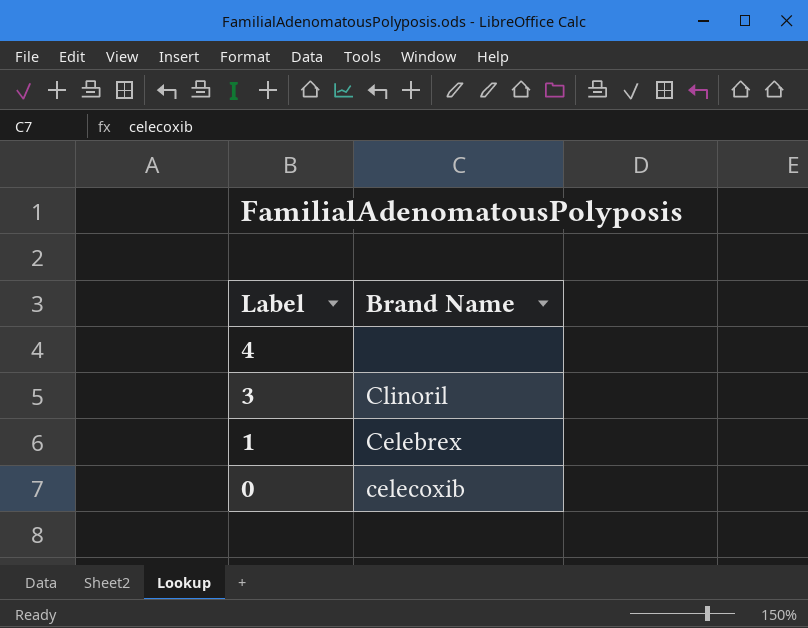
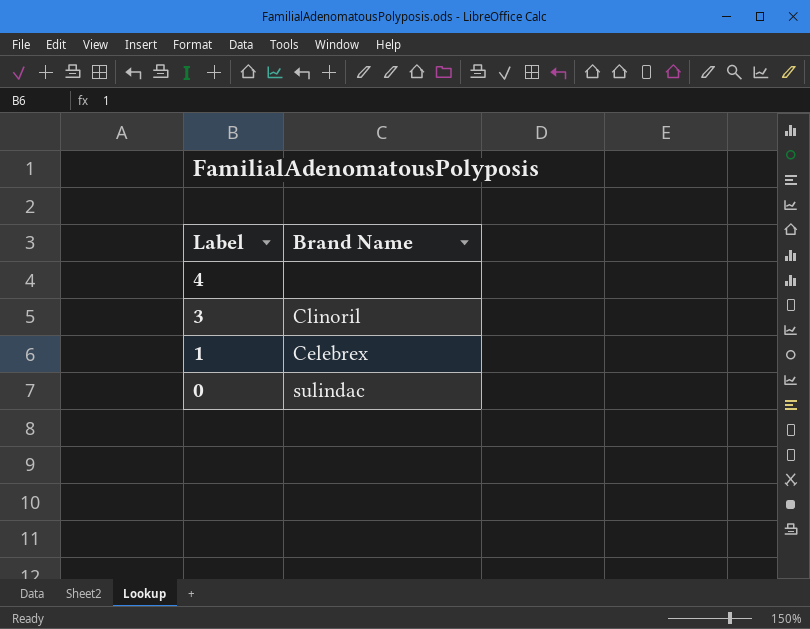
0 | Brand Name: celecoxib -> sulindac

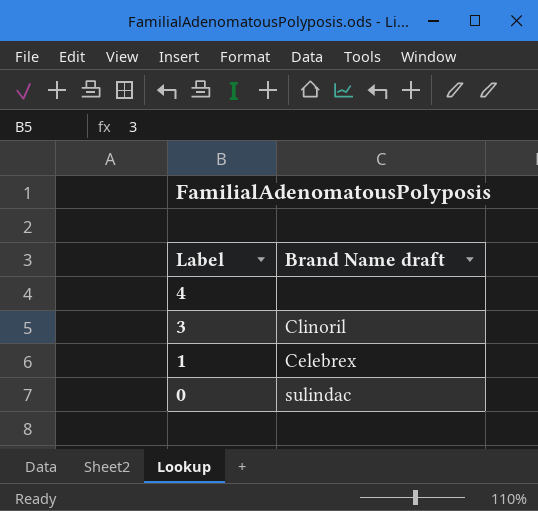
column name: Brand Name -> Brand Name draft

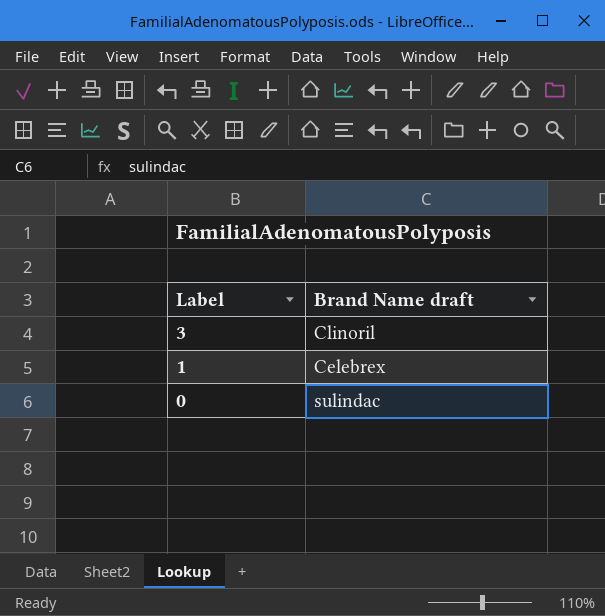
row 4: none -> none

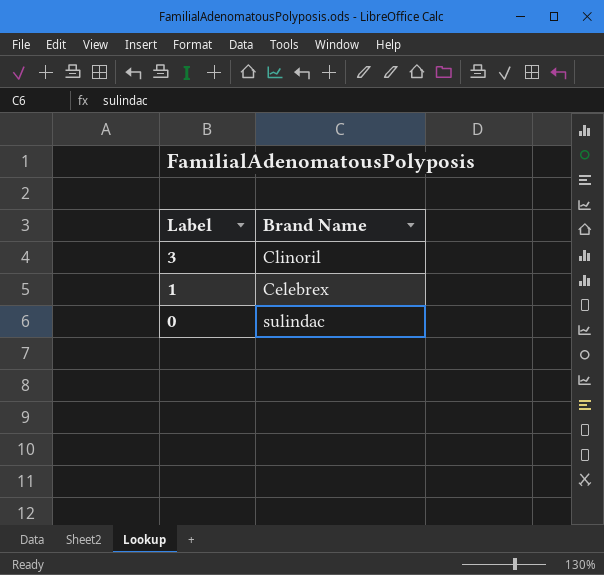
column name: Brand Name draft -> Brand Name

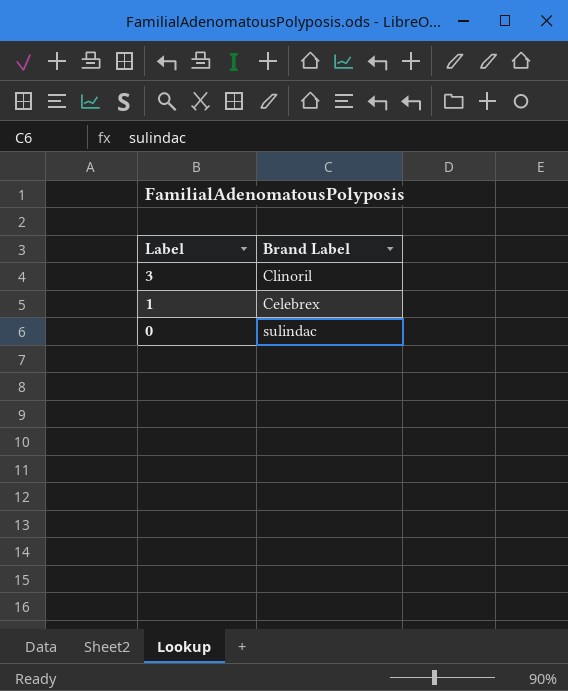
column name: Brand Name -> Brand Label

